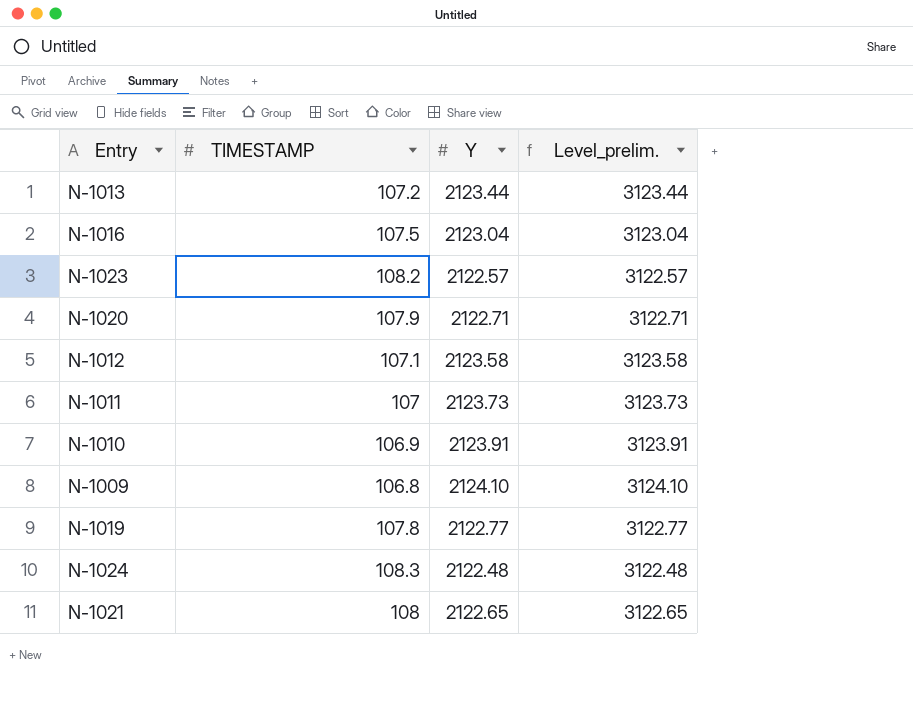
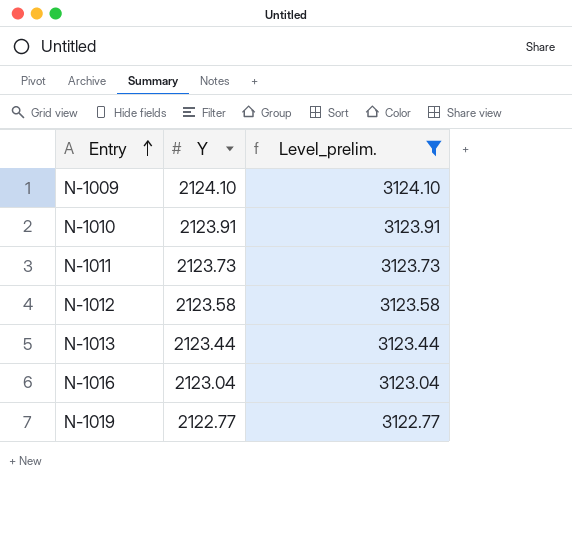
filter: none -> Level_prelim. >= 3122.77
row order: none -> Entry ascending
column TIMESTAMP | position: 2 -> none

